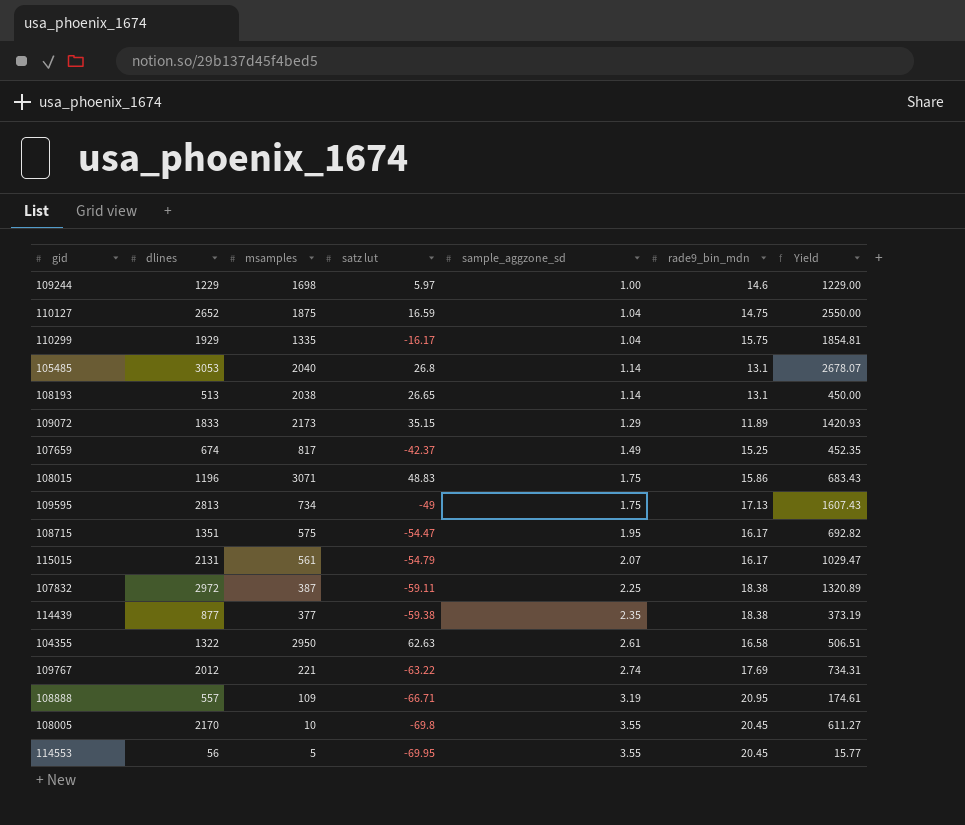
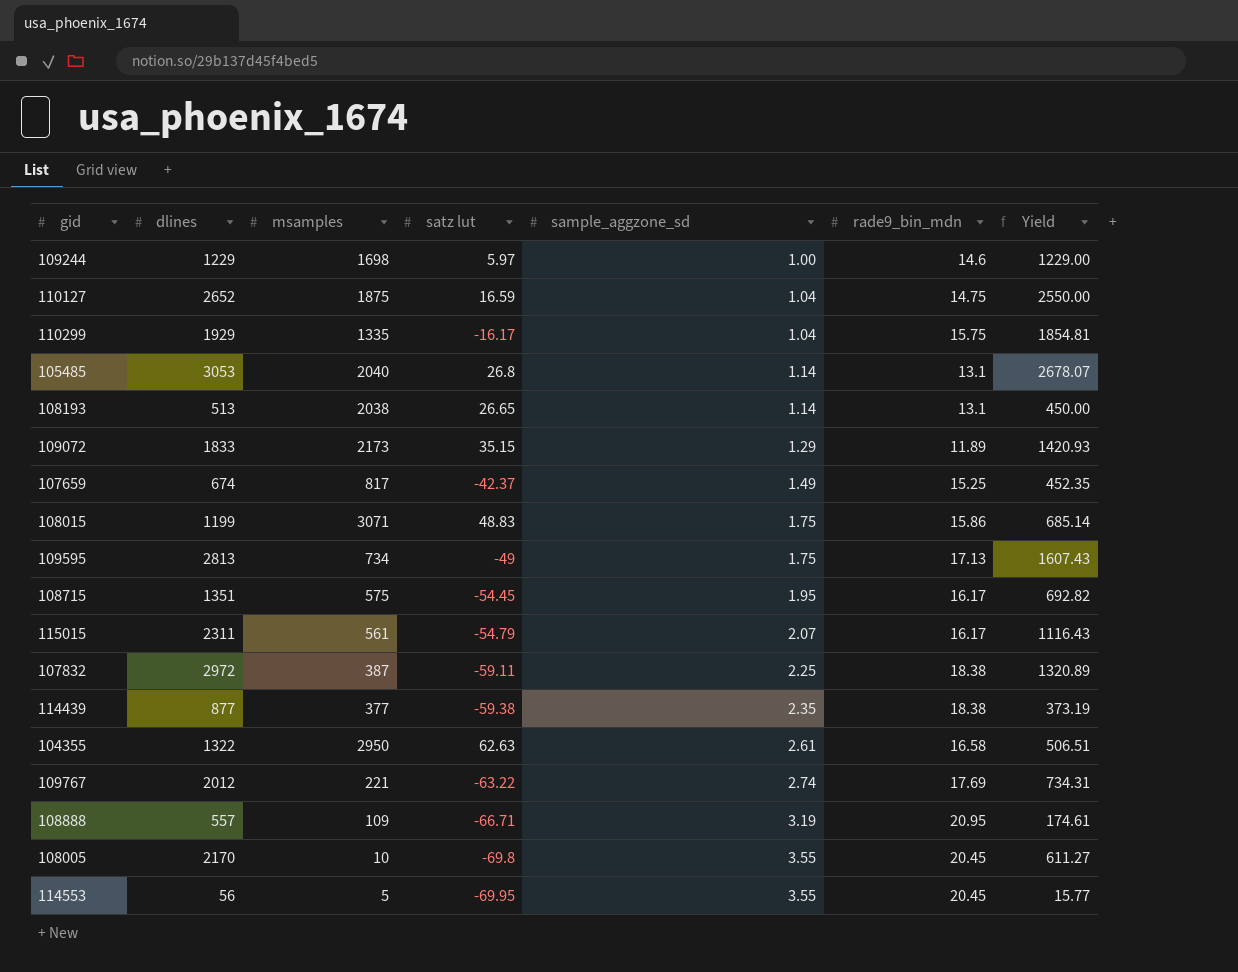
108015 | dlines: 1196 -> 1199
108015 | Yield: 683.43 -> 685.14
108715 | satz lut: -54.47 -> -54.45
115015 | dlines: 2131 -> 2311
115015 | Yield: 1029.47 -> 1116.43

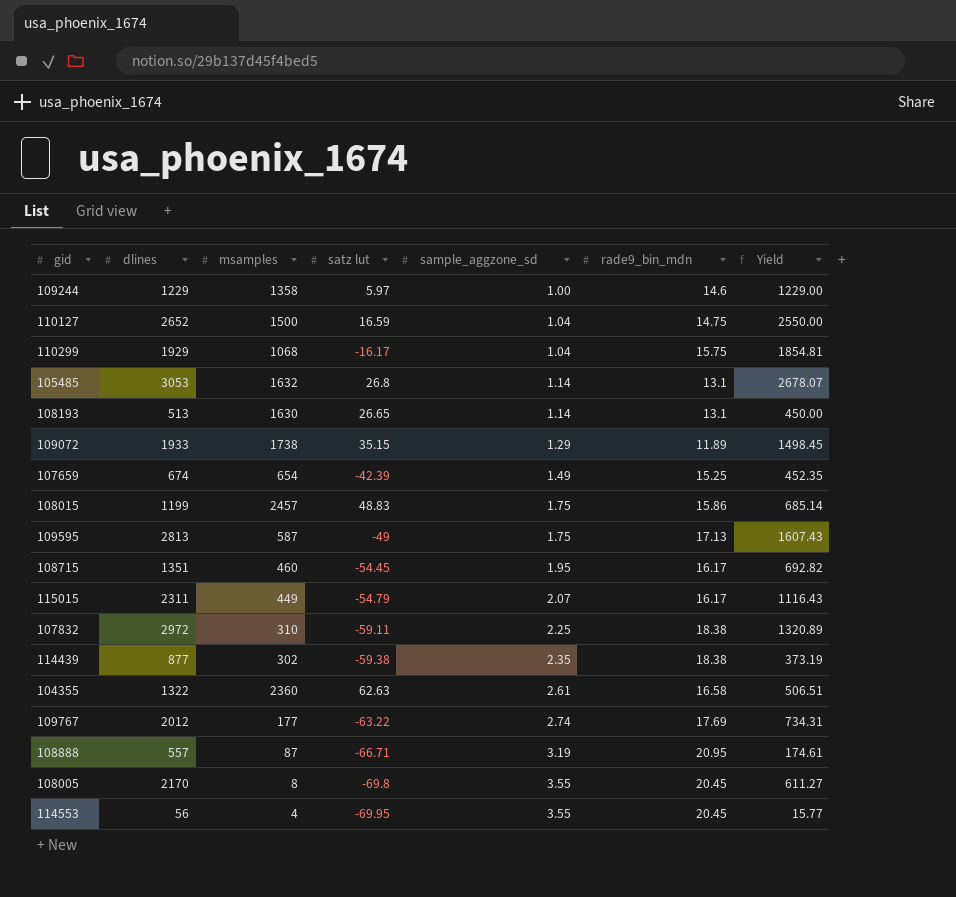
109244 | msamples: 1698 -> 1358
110127 | msamples: 1875 -> 1500
110299 | msamples: 1335 -> 1068
105485 | msamples: 2040 -> 1632
108193 | msamples: 2038 -> 1630
109072 | dlines: 1833 -> 1933
109072 | msamples: 2173 -> 1738
109072 | Yield: 1420.93 -> 1498.45
107659 | msamples: 817 -> 654
107659 | satz lut: -42.37 -> -42.39
108015 | msamples: 3071 -> 2457
109595 | msamples: 734 -> 587
108715 | msamples: 575 -> 460
115015 | msamples: 561 -> 449
107832 | msamples: 387 -> 310
114439 | msamples: 377 -> 302
104355 | msamples: 2950 -> 2360
109767 | msamples: 221 -> 177
108888 | msamples: 109 -> 87
108005 | msamples: 10 -> 8
114553 | msamples: 5 -> 4

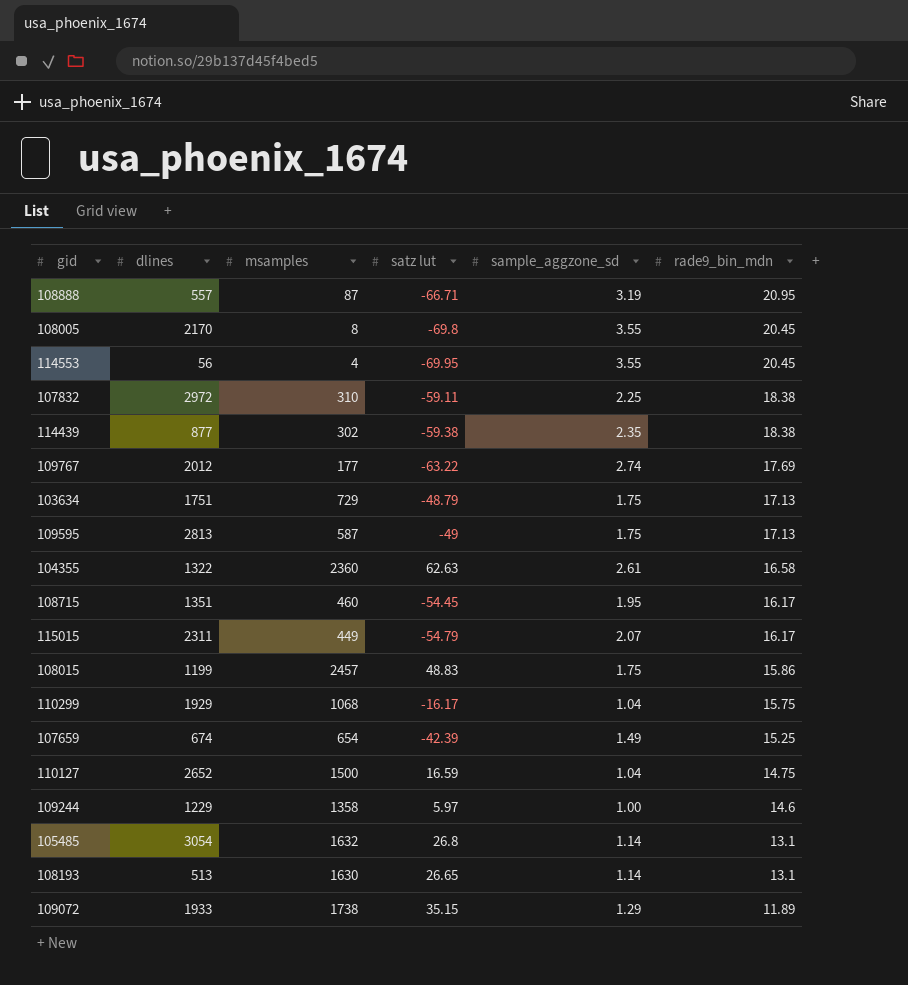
row order: sample_aggzone_sd ascending -> rade9_bin_mdn descending
column Yield | formula: [dlines] / [sample_aggzone_sd] -> none
row 103634: none -> 1751 | 729 | -48.79 | 1.75 | 17.13
105485 | dlines: 3053 -> 3054

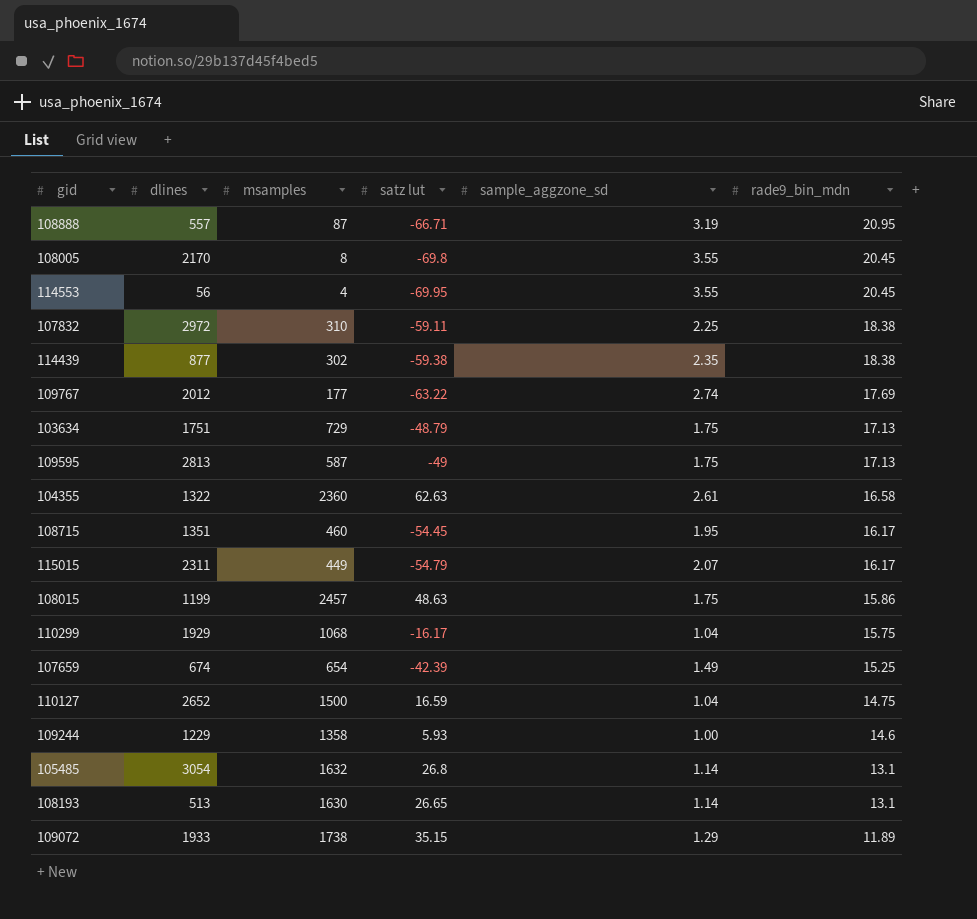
108015 | satz lut: 48.83 -> 48.63
109244 | satz lut: 5.97 -> 5.93

